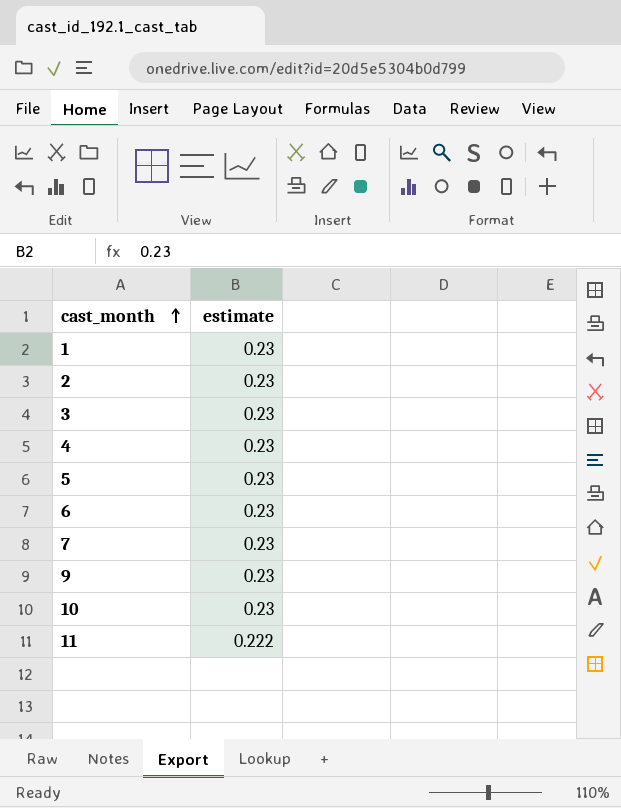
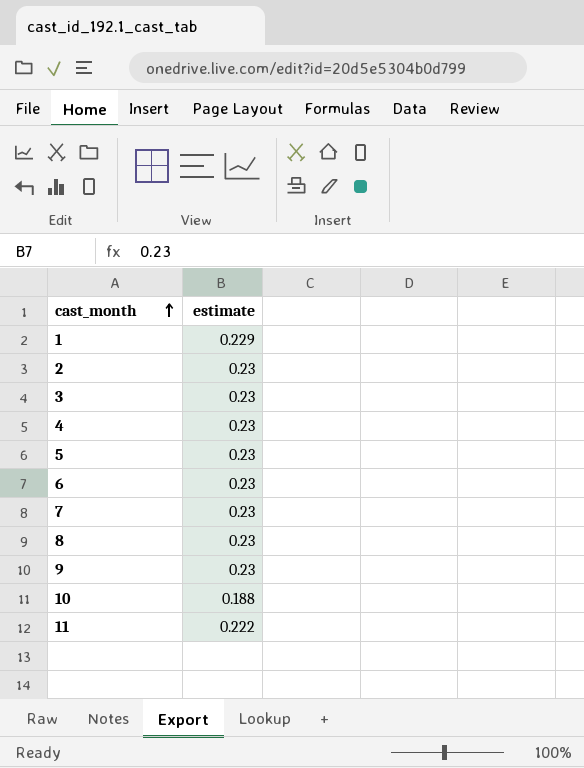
1 | estimate: 0.23 -> 0.229
row 8: none -> 0.23
10 | estimate: 0.23 -> 0.188

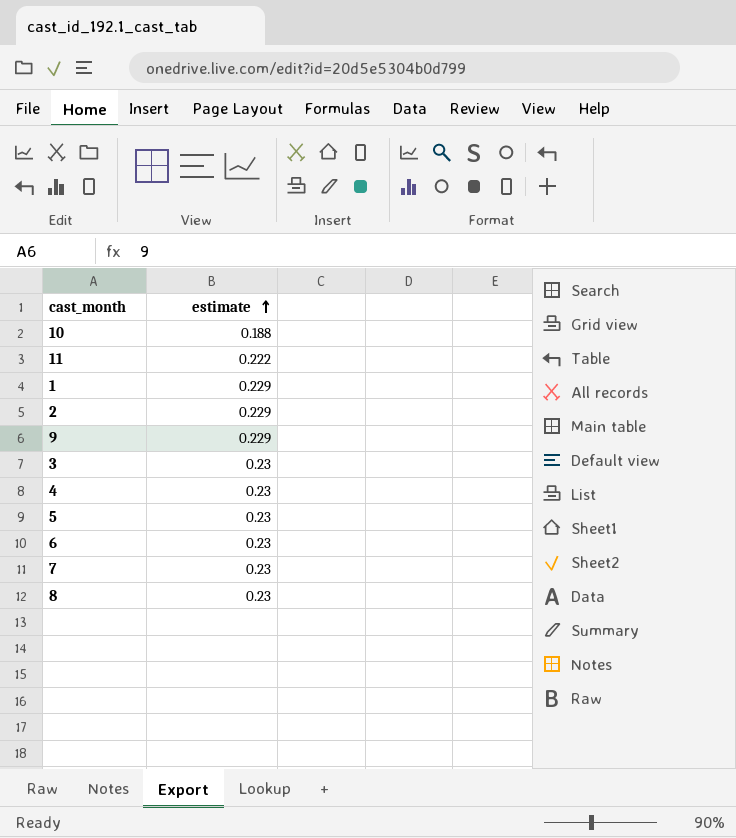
row order: cast_month ascending -> estimate ascending
2 | estimate: 0.23 -> 0.229
9 | estimate: 0.23 -> 0.229

